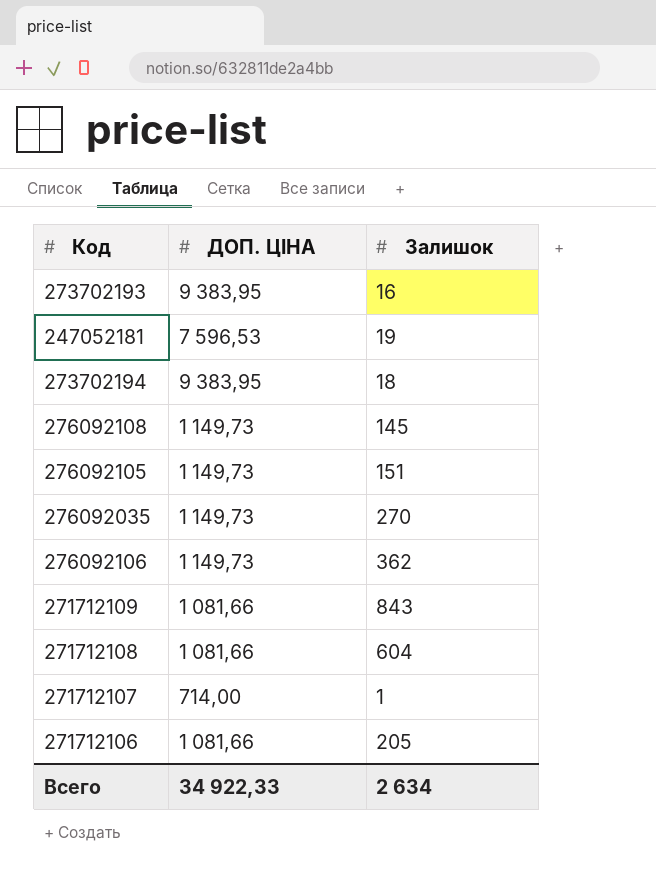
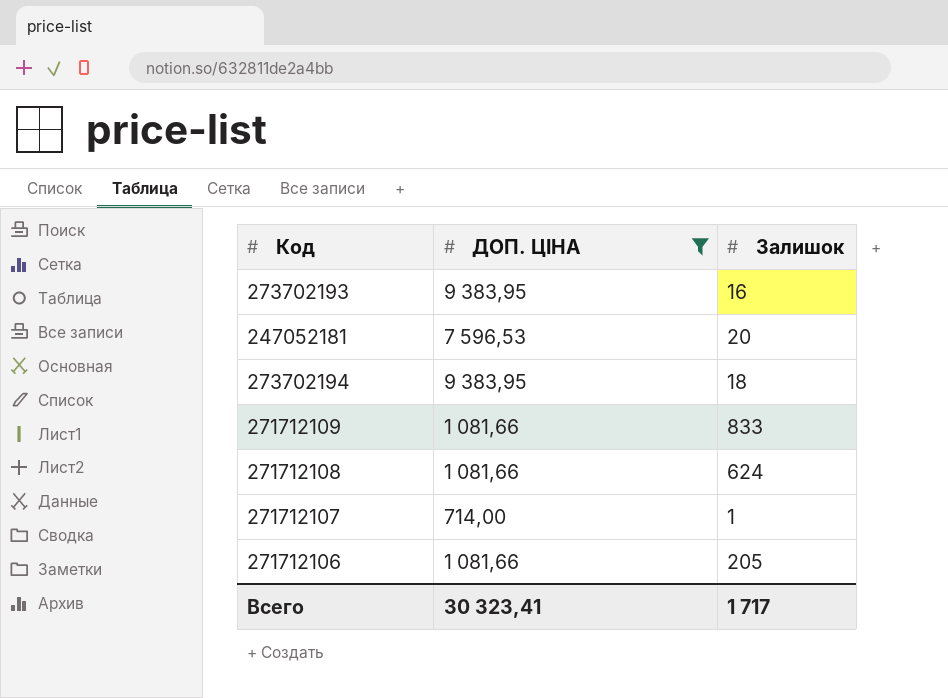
filter: none -> ДОП. ЦІНА != 1 149,73
247052181 | Залишок: 19 -> 20
271712109 | Залишок: 843 -> 833
271712108 | Залишок: 604 -> 624
Всего | ДОП. ЦІНА: 34 922,33 -> 30 323,41
Всего | Залишок: 2 634 -> 1 717

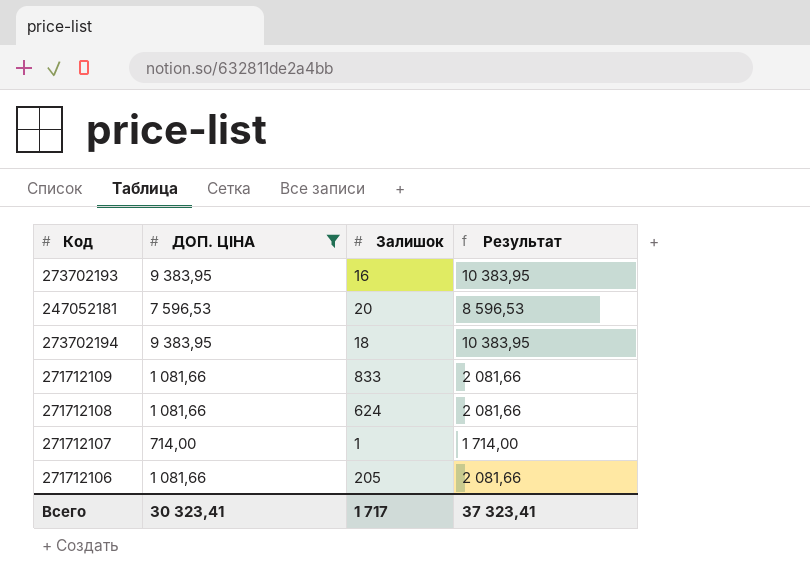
column Результат | formula: none -> [ДОП. ЦІНА] + 1000

